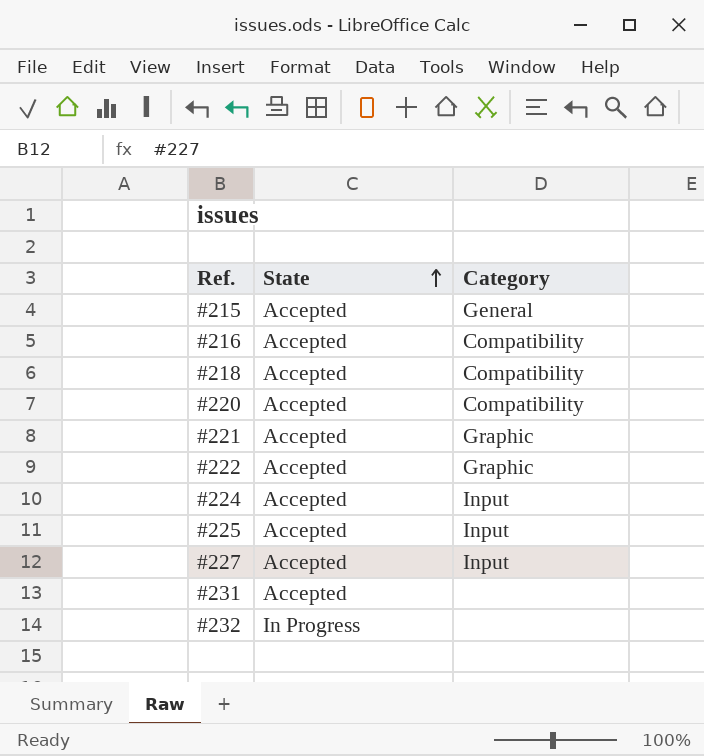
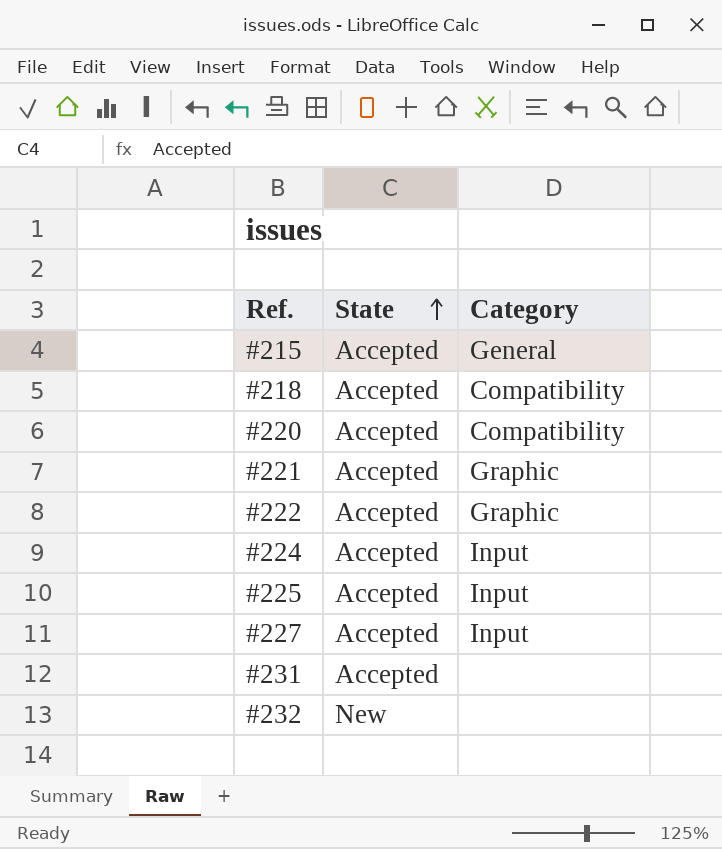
row #216: Accepted | Compatibility -> none
#232 | State: In Progress -> New

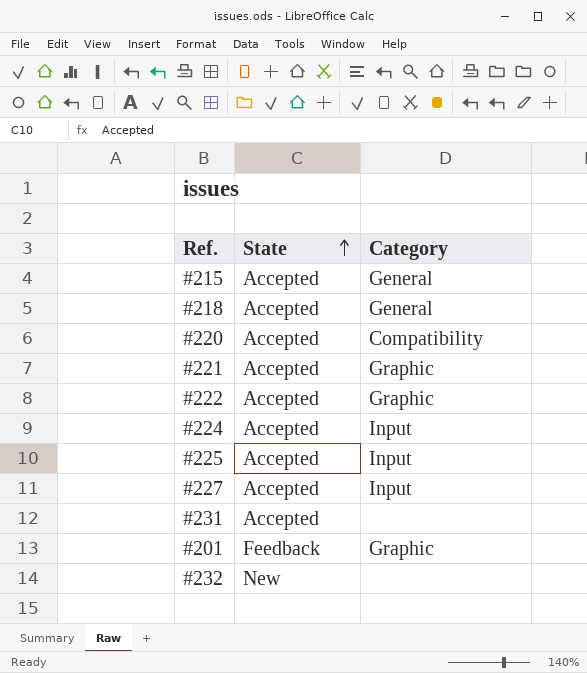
#218 | Category: Compatibility -> General
row #201: none -> Feedback | Graphic

